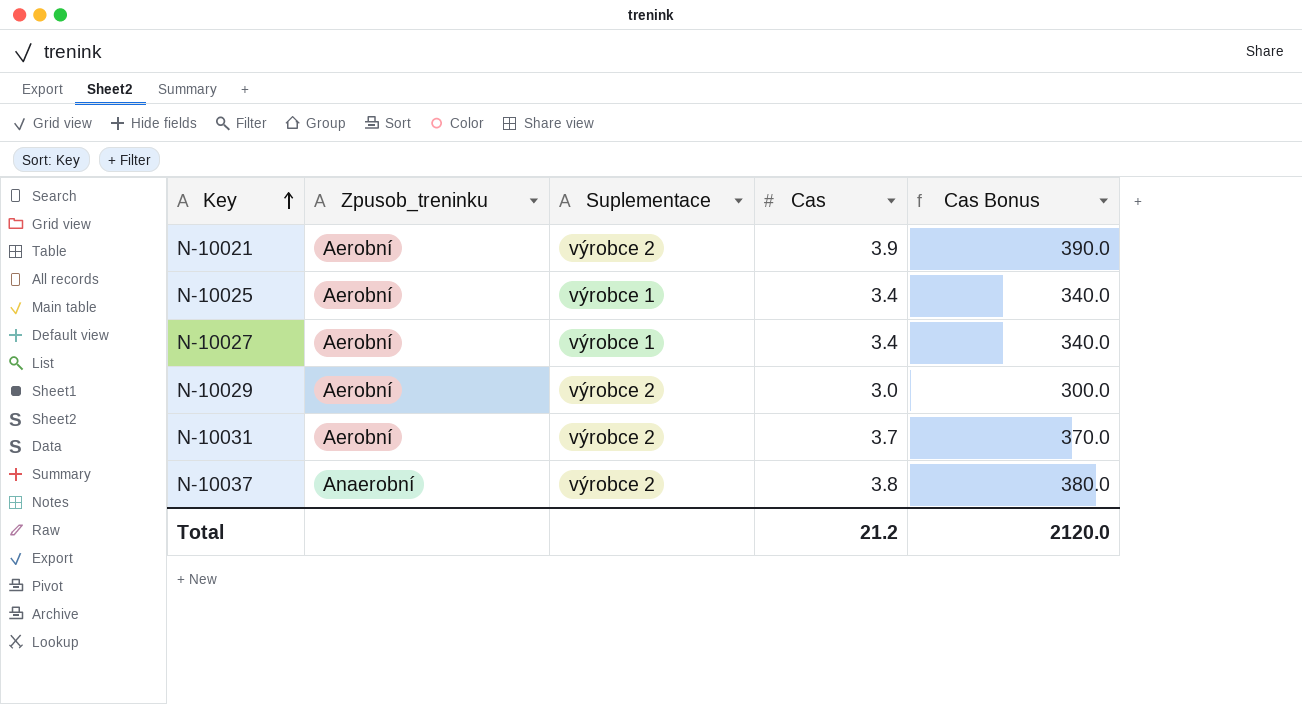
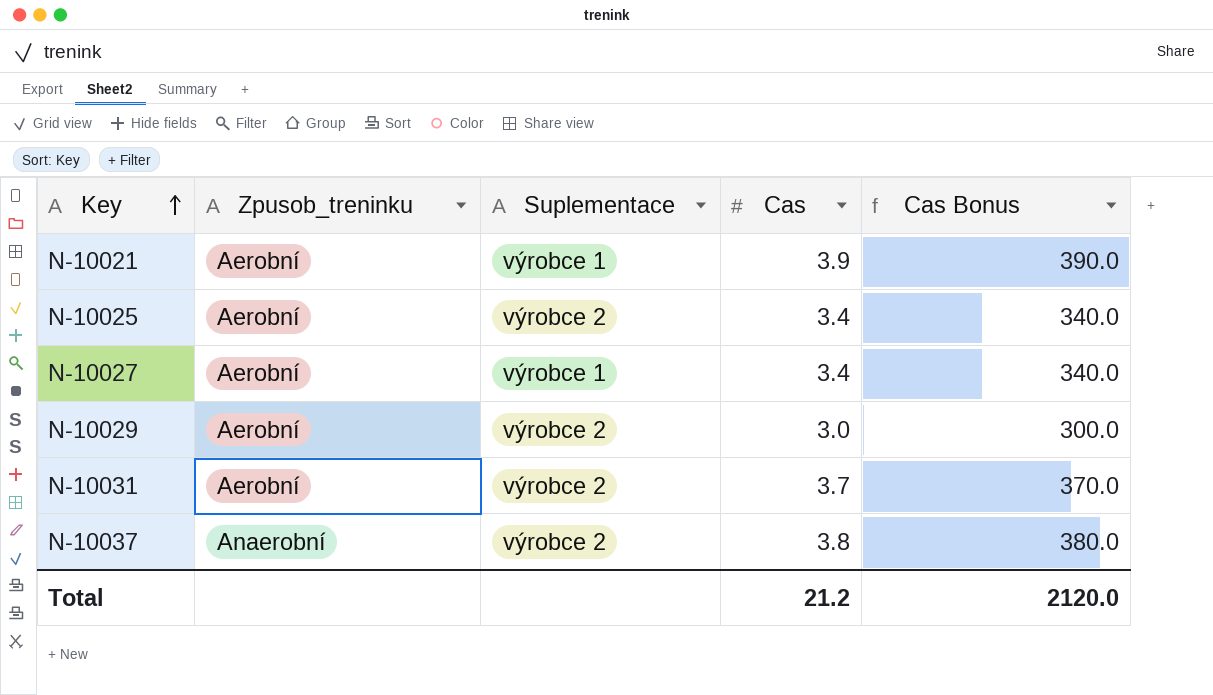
N-10021 | Suplementace: výrobce 2 -> výrobce 1
N-10025 | Suplementace: výrobce 1 -> výrobce 2

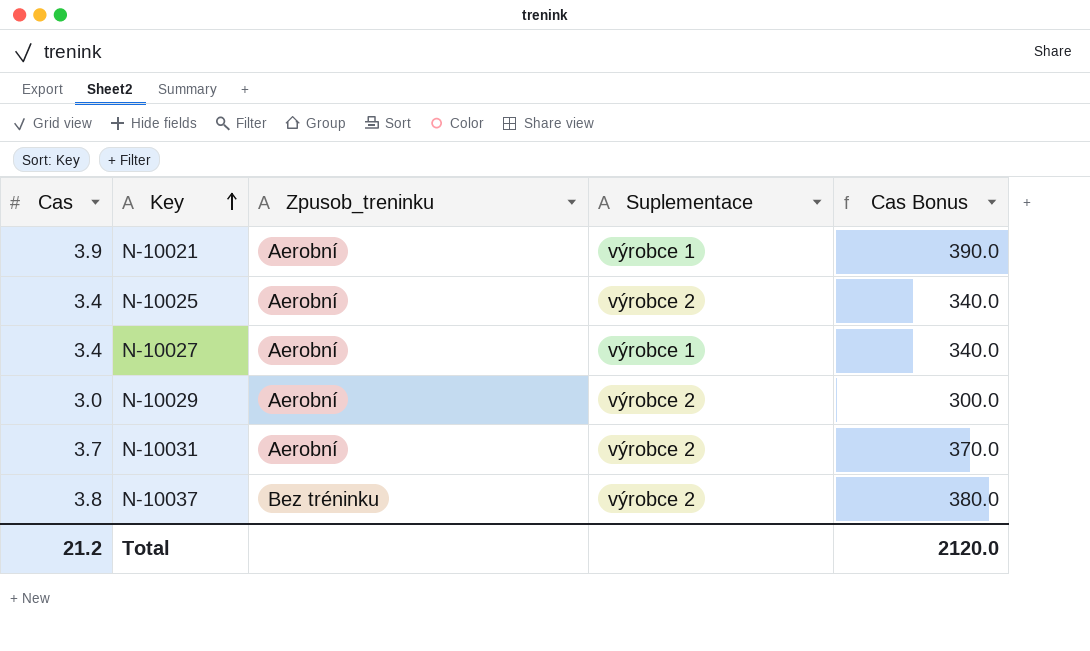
column Cas | position: 4 -> 1
N-10037 | Zpusob_treninku: Anaerobní -> Bez tréninku

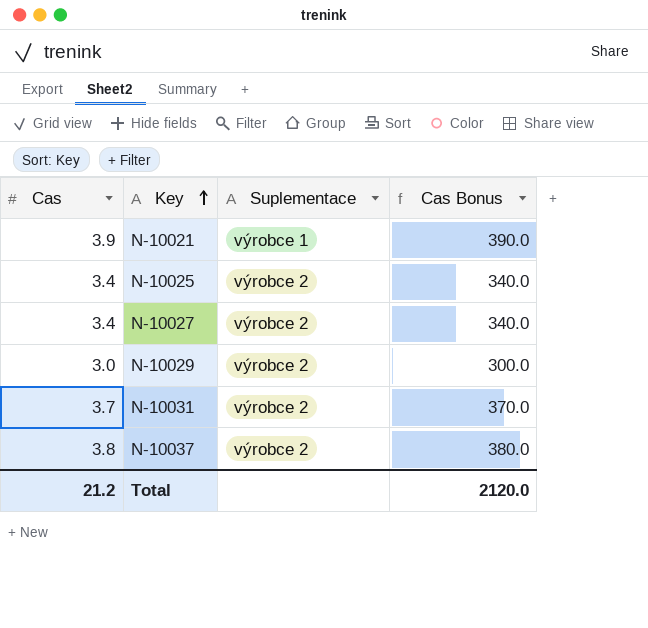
column Zpusob_treninku | position: 3 -> none
N-10027 | Suplementace: výrobce 1 -> výrobce 2

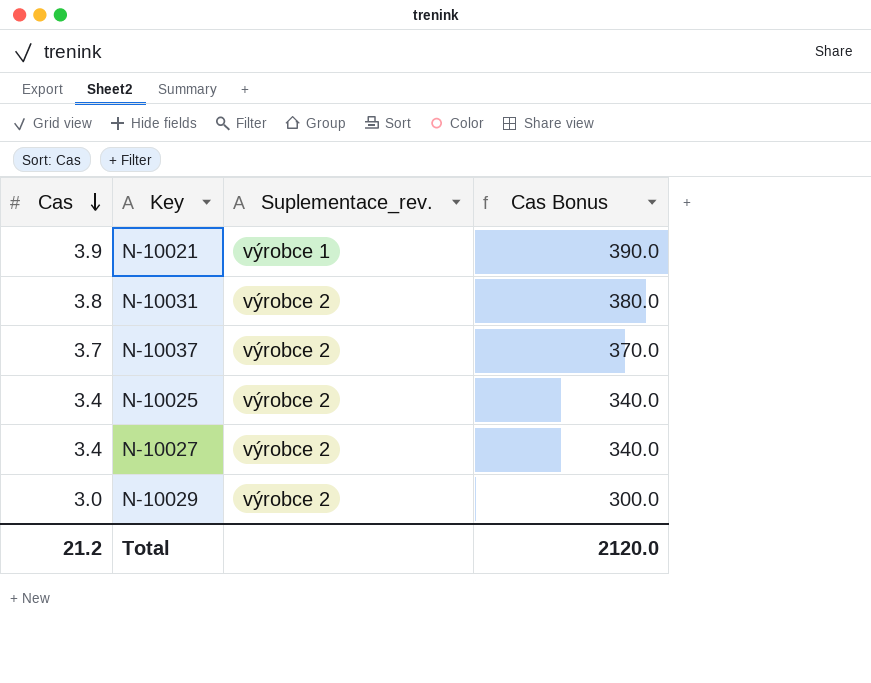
row order: Key ascending -> Cas descending
column name: Suplementace -> Suplementace_rev.
N-10031 | Cas: 3.7 -> 3.8
N-10031 | Cas Bonus: 370.0 -> 380.0
N-10037 | Cas: 3.8 -> 3.7
N-10037 | Cas Bonus: 380.0 -> 370.0

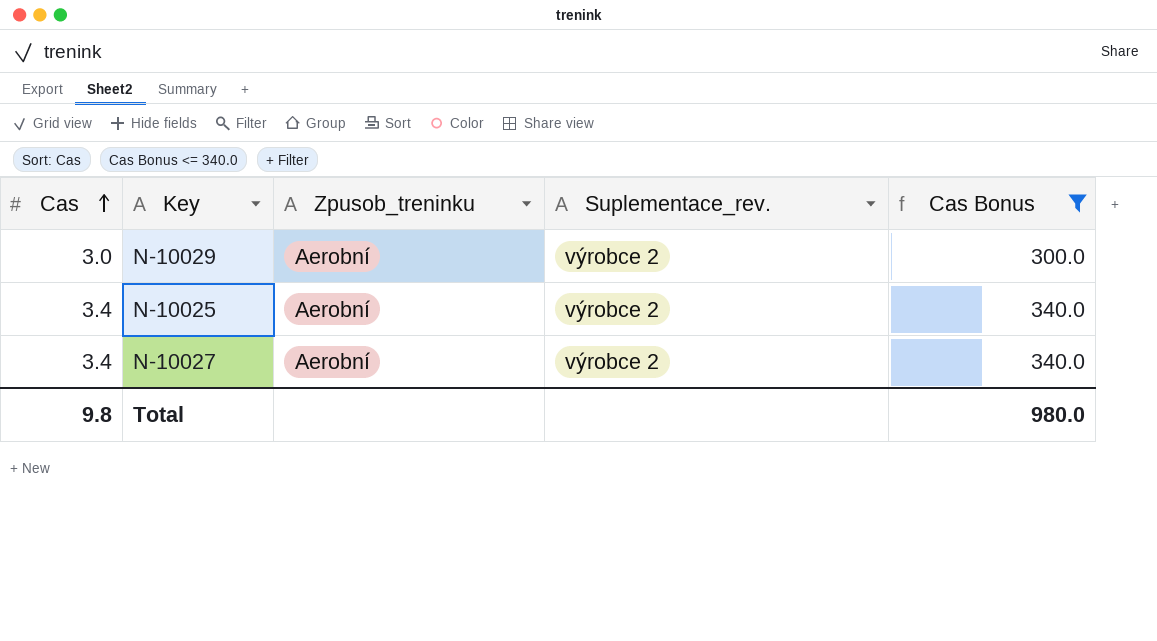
filter: none -> Cas Bonus <= 340.0
row order: Cas descending -> Cas ascending
column Zpusob_treninku | position: none -> 3
Total | Cas: 21.2 -> 9.8
Total | Cas Bonus: 2120.0 -> 980.0

